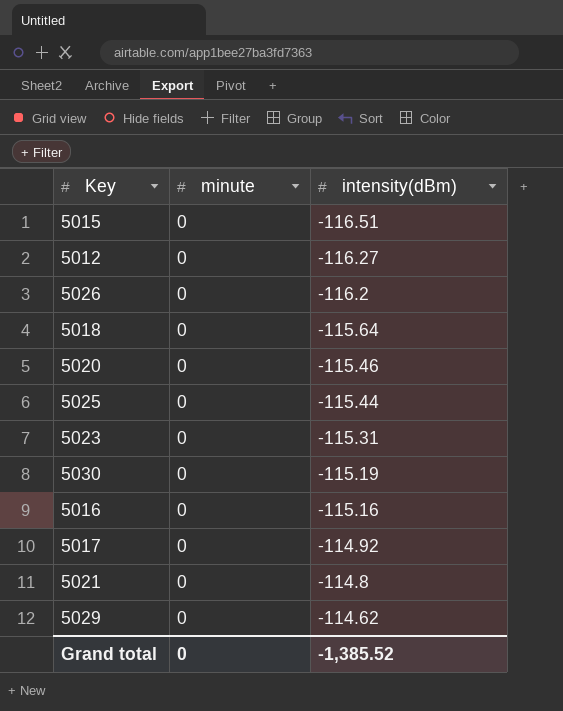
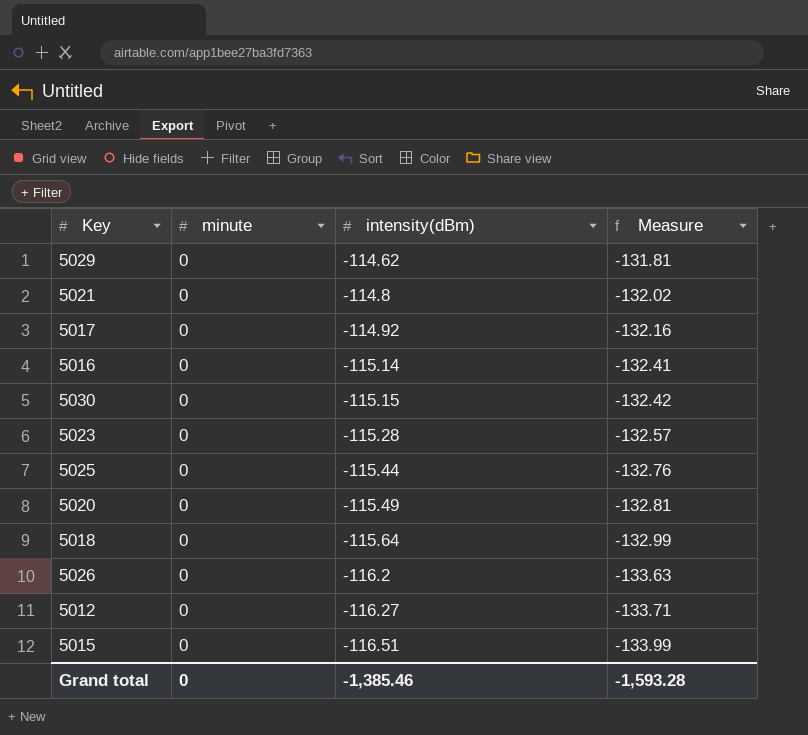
row order: intensity(dBm) ascending -> intensity(dBm) descending
column Measure | formula: none -> [intensity(dBm)] * 1.15
5016 | intensity(dBm): -115.16 -> -115.14
5030 | intensity(dBm): -115.19 -> -115.15
5023 | intensity(dBm): -115.31 -> -115.28
5020 | intensity(dBm): -115.46 -> -115.49
Grand total | intensity(dBm): -1,385.52 -> -1,385.46

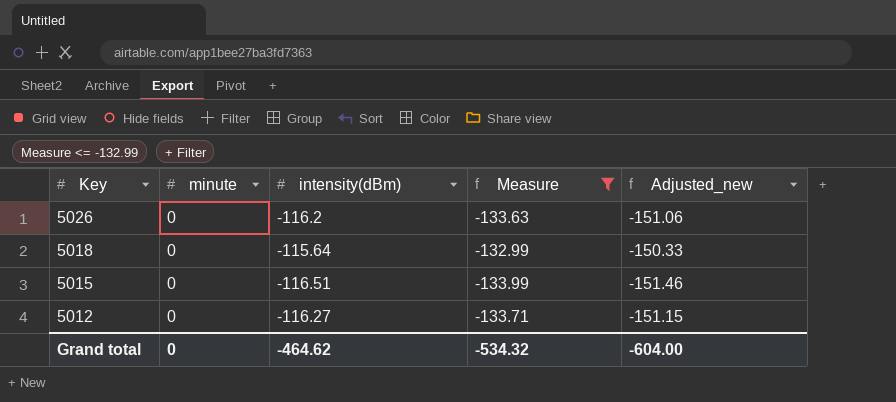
filter: none -> Measure <= -132.99
row order: intensity(dBm) descending -> Key descending
column Adjusted_new | formula: none -> [intensity(dBm)] * 1.3
Grand total | intensity(dBm): -1,385.46 -> -464.62
Grand total | Measure: -1,593.28 -> -534.32

